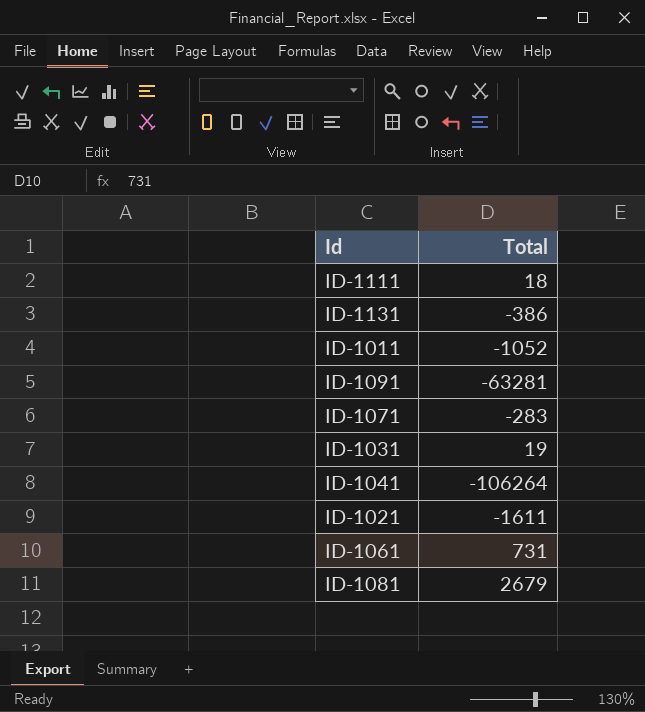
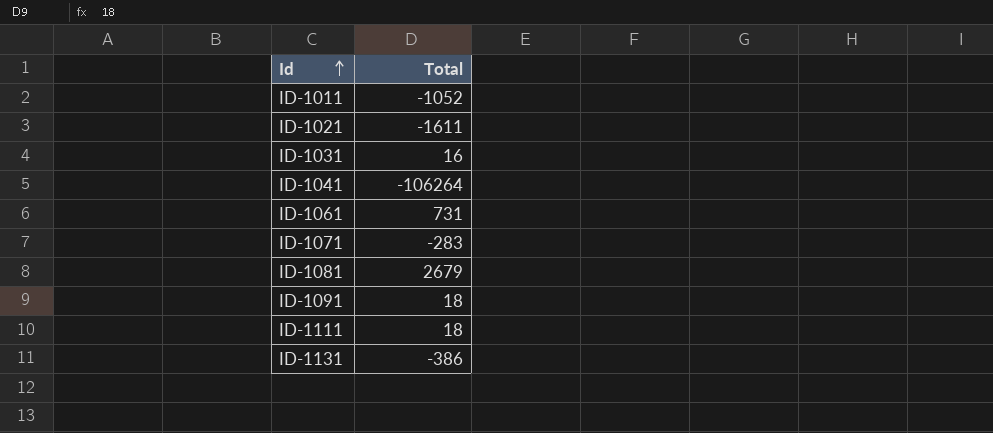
row order: none -> Id ascending
ID-1031 | Total: 19 -> 16
ID-1091 | Total: -63281 -> 18

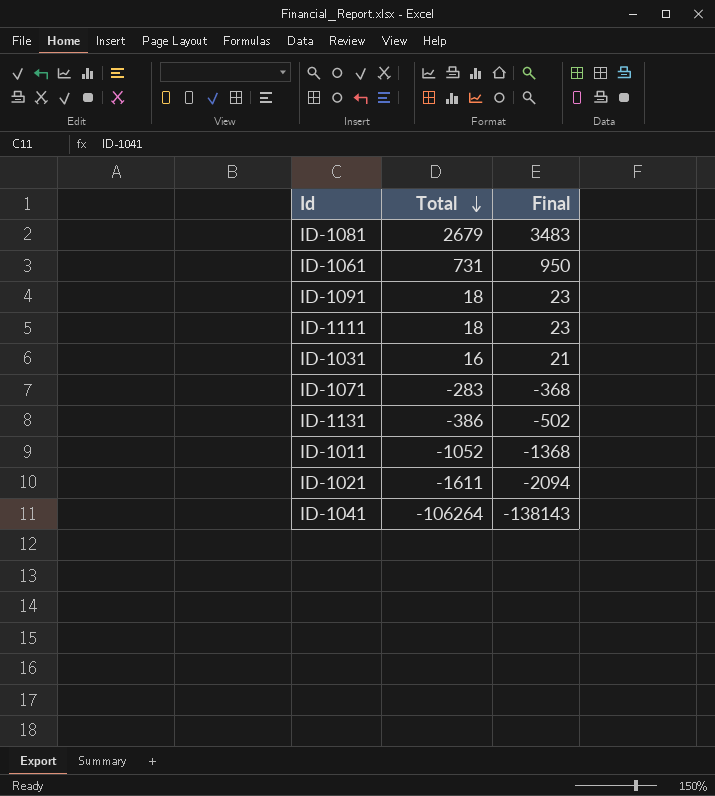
row order: Id ascending -> Total descending
column Final | formula: none -> [Total] * 1.3

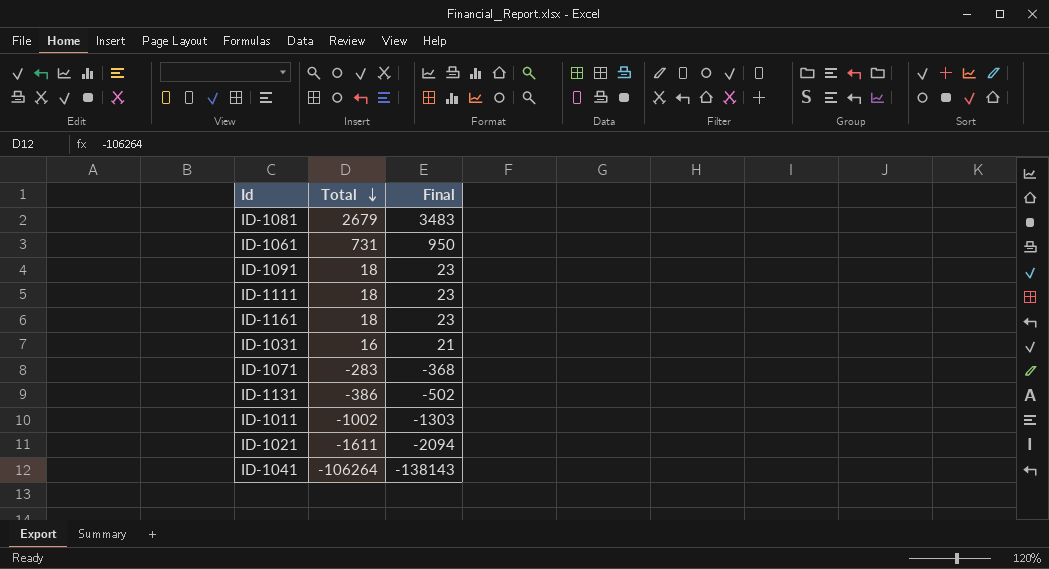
row ID-1161: none -> 18 | 23
ID-1011 | Total: -1052 -> -1002
ID-1011 | Final: -1368 -> -1303

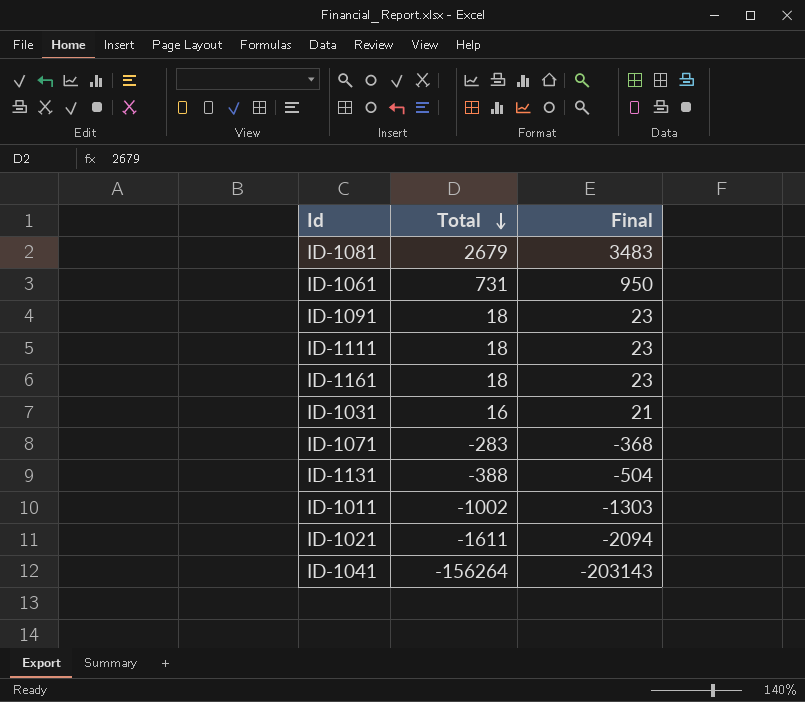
ID-1131 | Total: -386 -> -388
ID-1131 | Final: -502 -> -504
ID-1041 | Total: -106264 -> -156264
ID-1041 | Final: -138143 -> -203143

